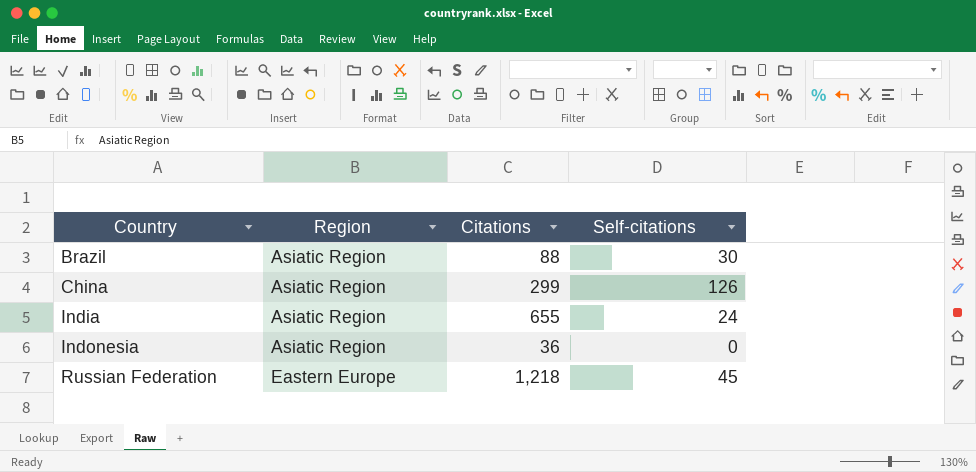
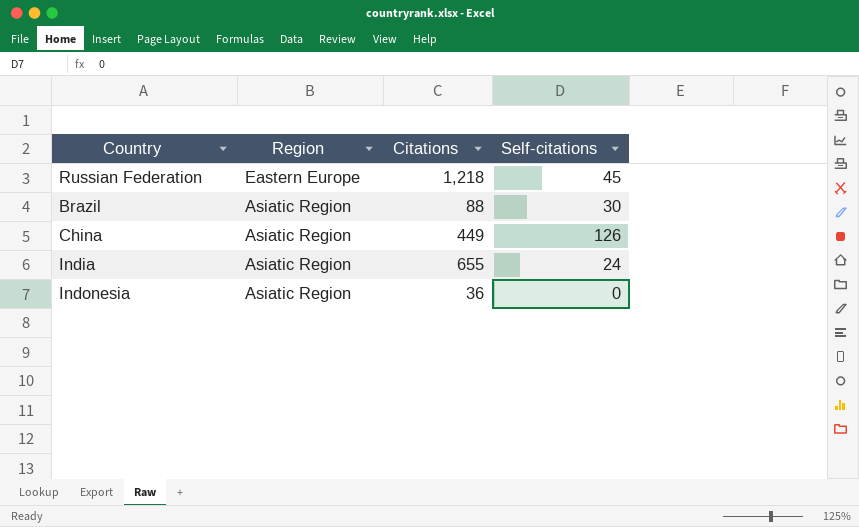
row order: Country ascending -> Region descending
China | Citations: 299 -> 449

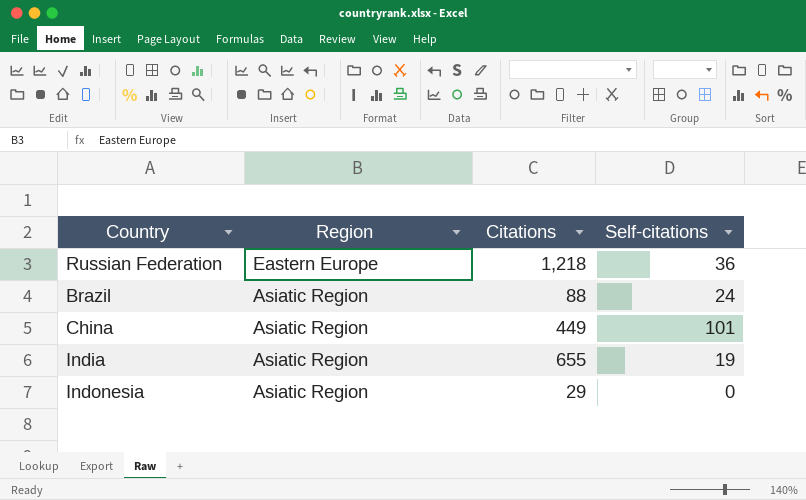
Russian Federation | Self-citations: 45 -> 36
Brazil | Self-citations: 30 -> 24
China | Self-citations: 126 -> 101
India | Self-citations: 24 -> 19
Indonesia | Citations: 36 -> 29

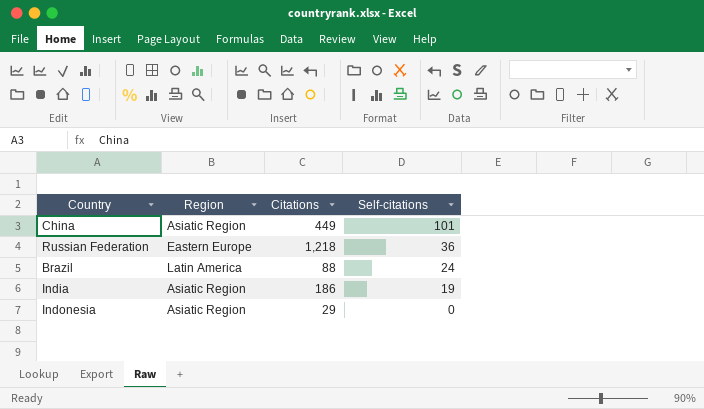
row order: Region descending -> Self-citations descending
Brazil | Region: Asiatic Region -> Latin America
India | Citations: 655 -> 186

